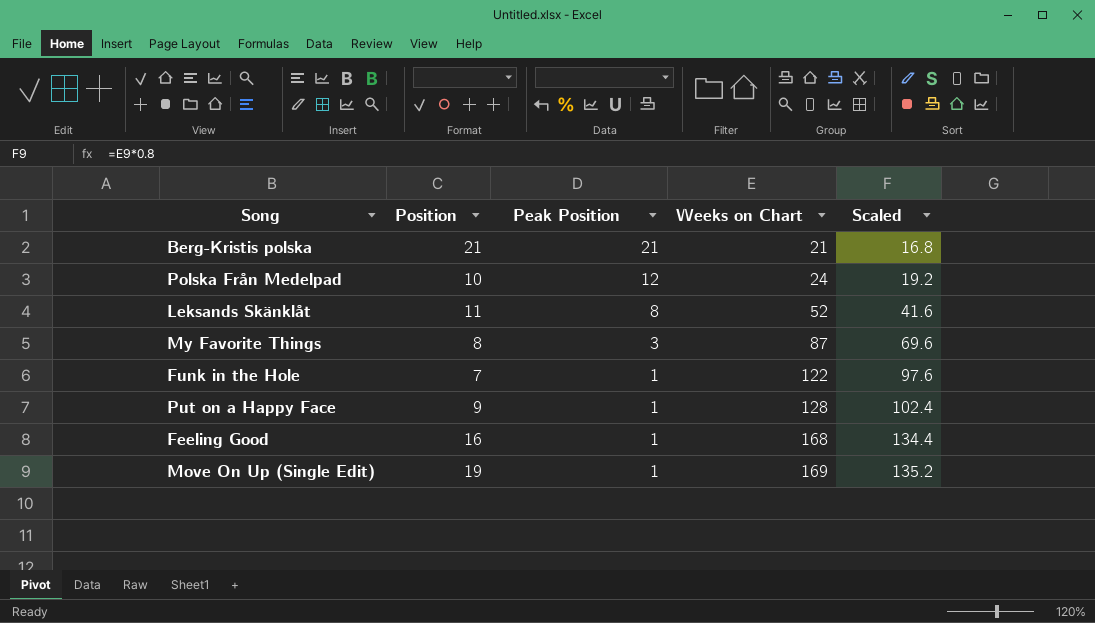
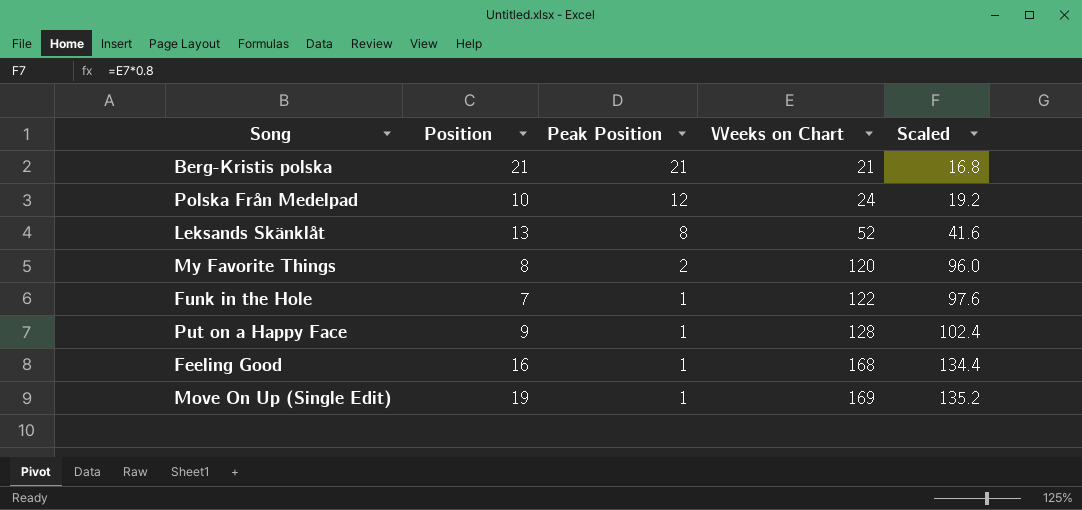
Leksands Skänklåt | Position: 11 -> 13
My Favorite Things | Peak Position: 3 -> 2
My Favorite Things | Weeks on Chart: 87 -> 120
My Favorite Things | Scaled: 69.6 -> 96.0

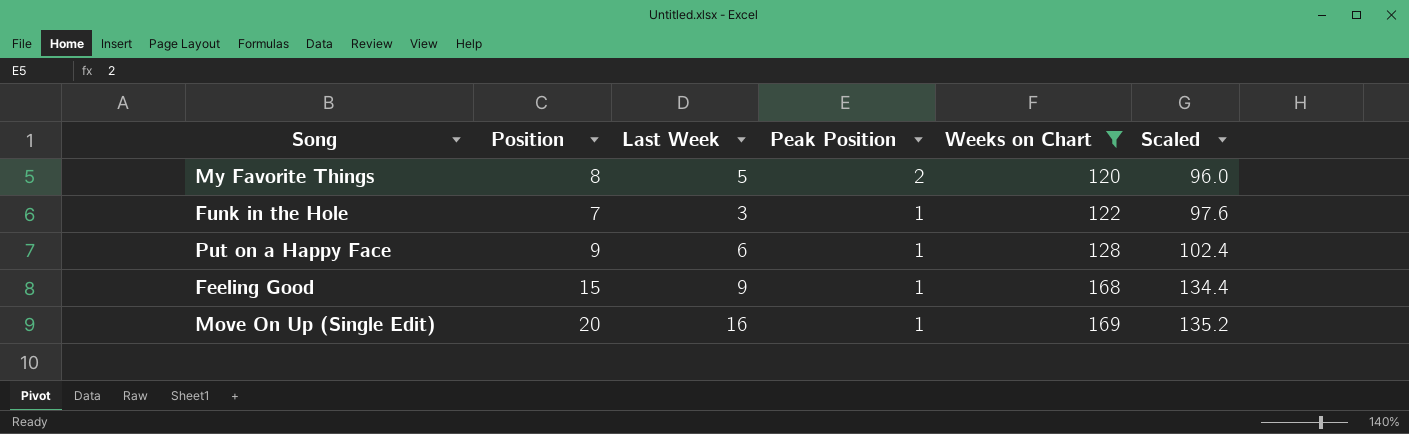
filter: none -> Weeks on Chart >= 120
column Last Week | position: none -> 3
Feeling Good | Position: 16 -> 15
Move On Up (Single Edit) | Position: 19 -> 20

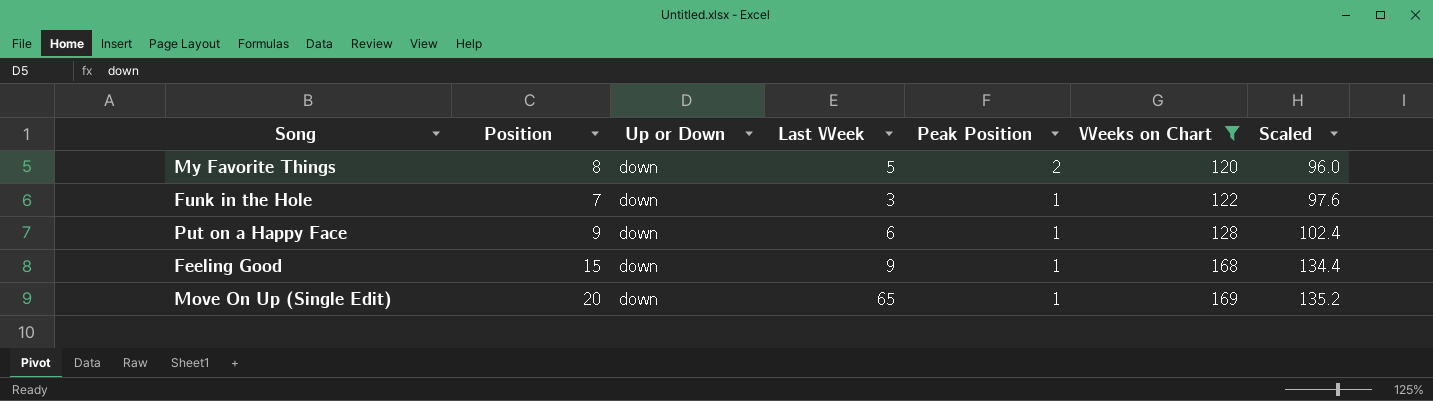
column Up or Down | position: none -> 3
Move On Up (Single Edit) | Last Week: 16 -> 65

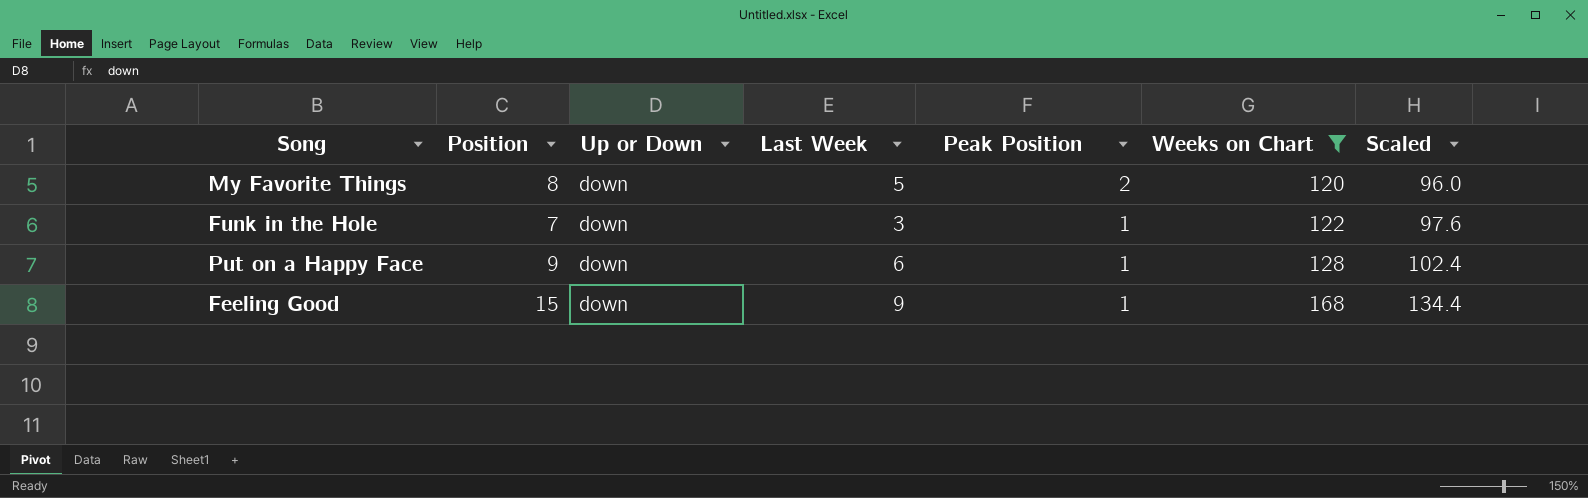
row Move On Up (Single Edit): 20 | down | 65 | 1 | 169 | 135.2 -> none

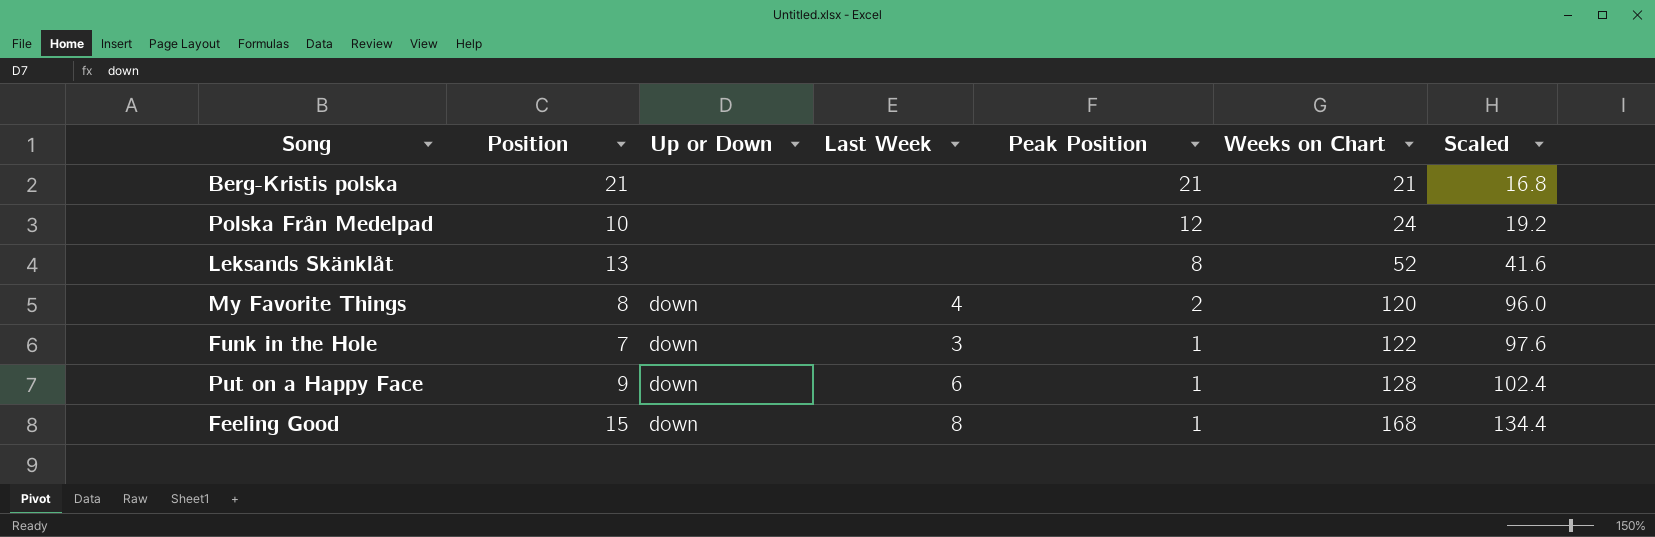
filter: Weeks on Chart >= 120 -> none
My Favorite Things | Last Week: 5 -> 4
Feeling Good | Last Week: 9 -> 8

